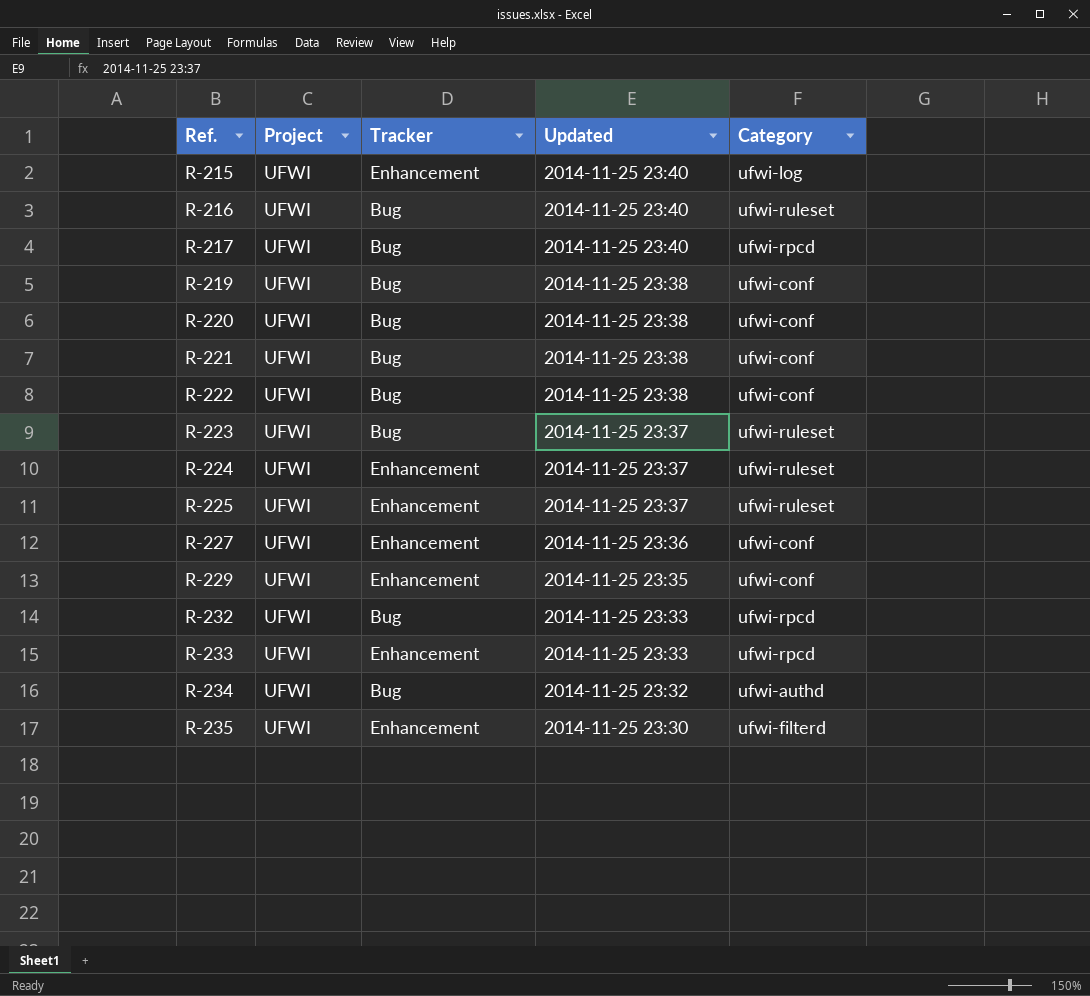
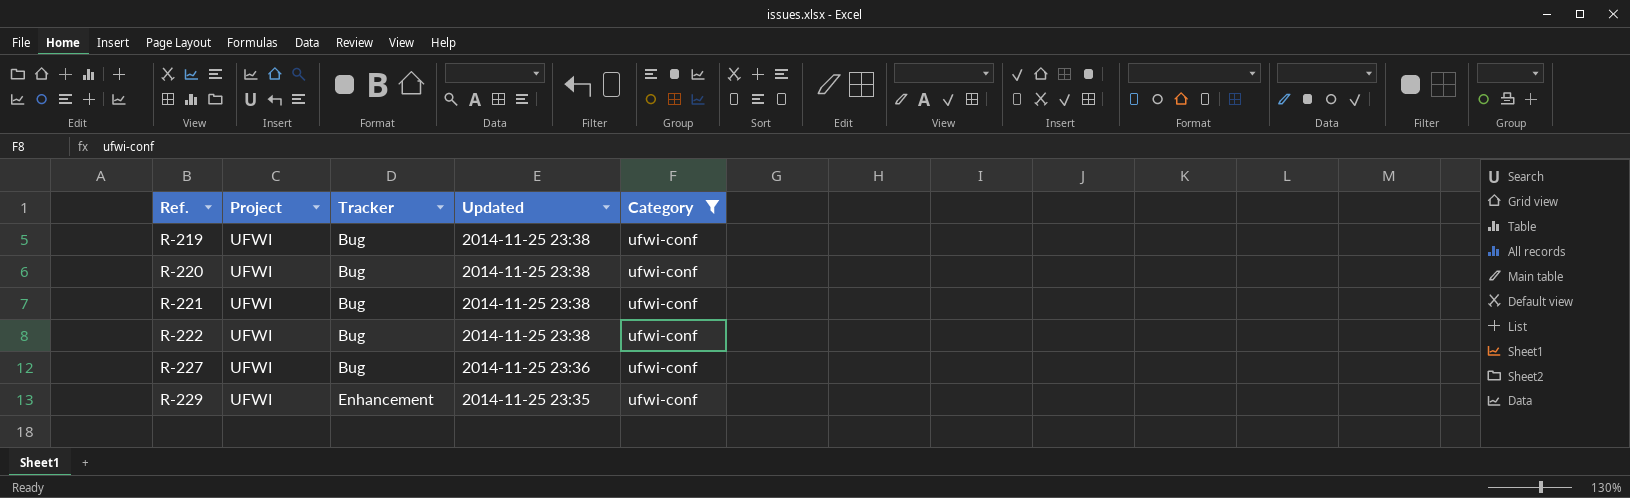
filter: none -> Category = ufwi-conf
R-227 | Tracker: Enhancement -> Bug

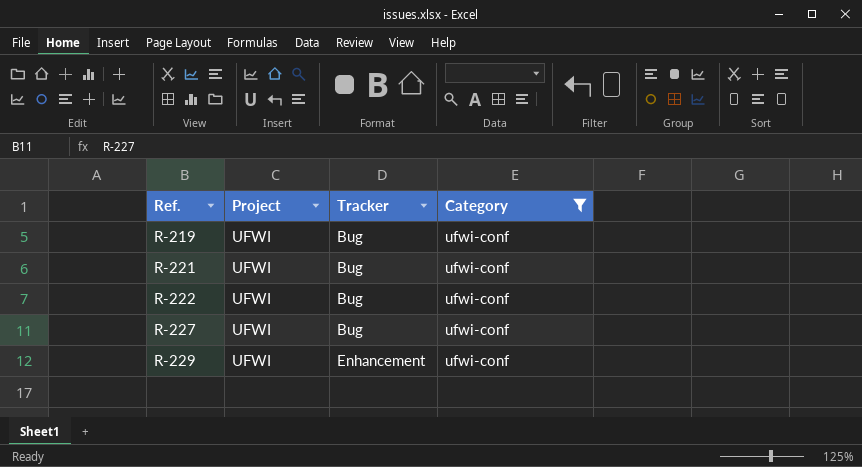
column Updated | position: 4 -> none
row R-220: UFWI | Bug | 2014-11-25 23:38 | ufwi-conf -> none

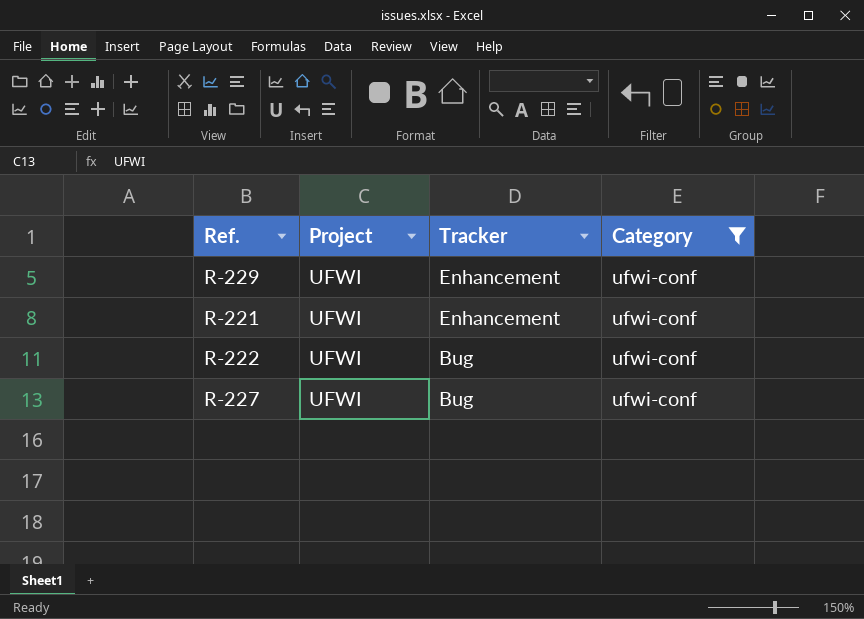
row order: Ref. ascending -> Tracker descending
row R-219: UFWI | Bug | ufwi-conf -> none
R-221 | Tracker: Bug -> Enhancement

